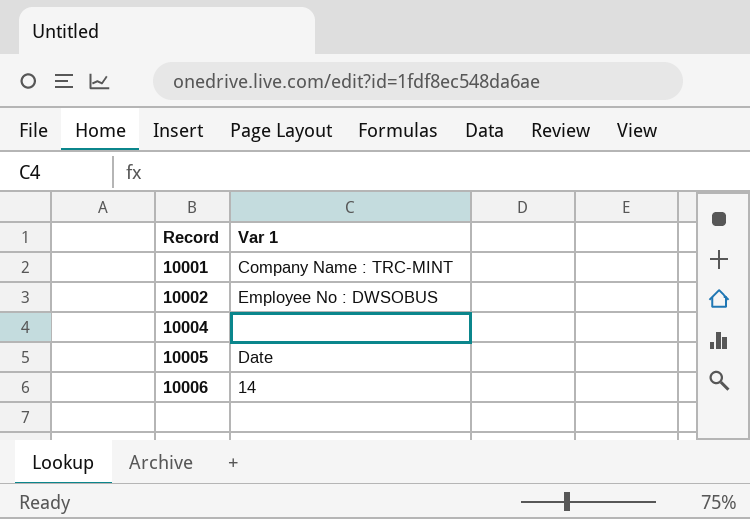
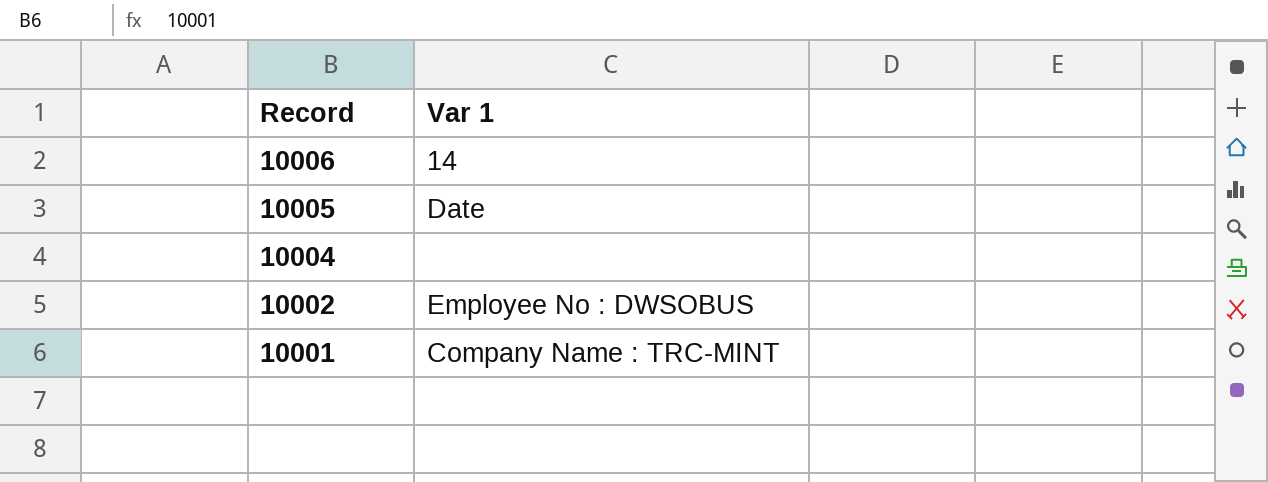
row order: Record ascending -> Record descending

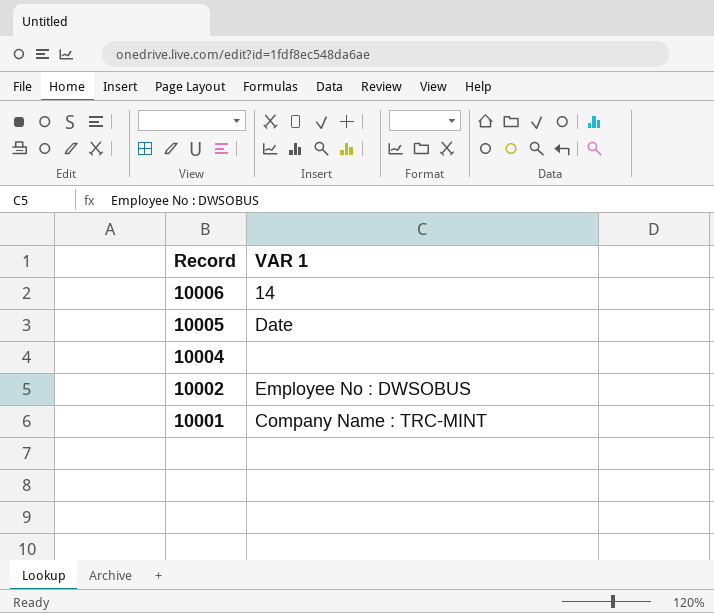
column name: Var 1 -> VAR 1

